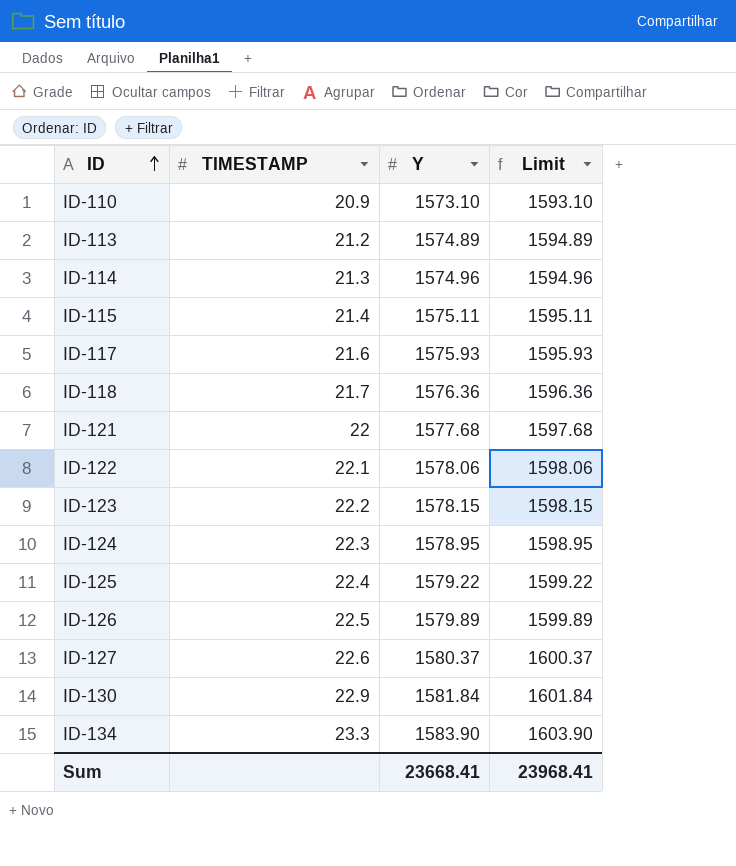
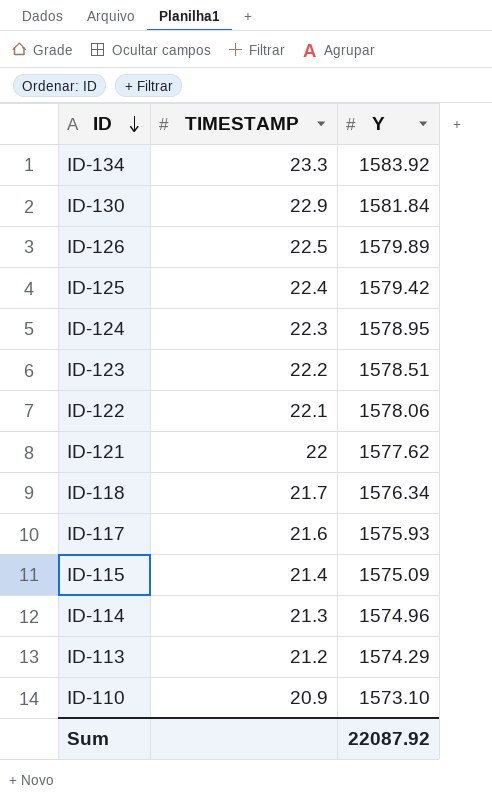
row order: ID ascending -> ID descending
column Limit | formula: [Y] + 20 -> none
row ID-127: 22.6 | 1580.37 | 1600.37 -> none
ID-134 | Y: 1583.90 -> 1583.92
ID-125 | Y: 1579.22 -> 1579.42
ID-123 | Y: 1578.15 -> 1578.51
ID-121 | Y: 1577.68 -> 1577.62
ID-118 | Y: 1576.36 -> 1576.34
ID-115 | Y: 1575.11 -> 1575.09
ID-113 | Y: 1574.89 -> 1574.29
Sum | Y: 23668.41 -> 22087.92

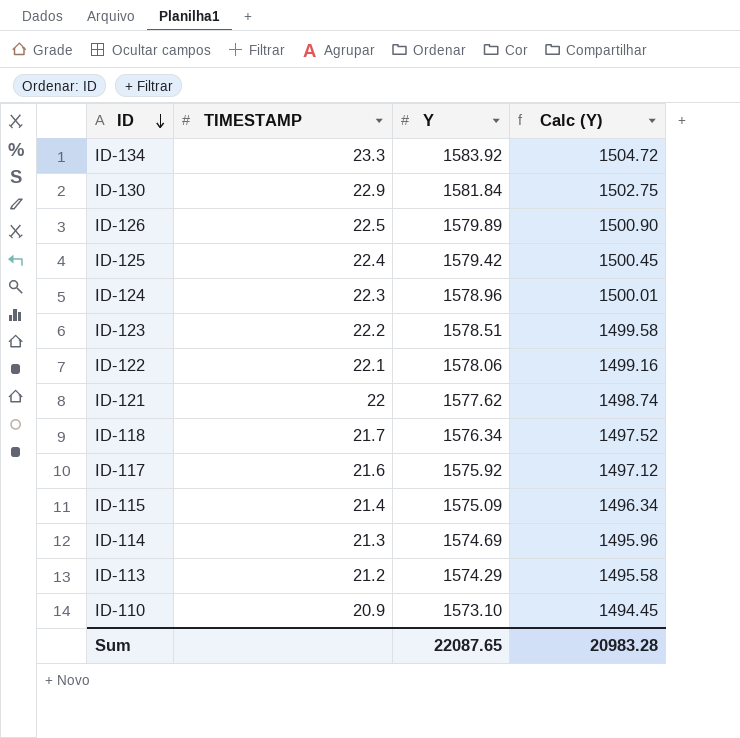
column Calc (Y) | formula: none -> [Y] * 0.95
ID-124 | Y: 1578.95 -> 1578.96
ID-117 | Y: 1575.93 -> 1575.92
ID-114 | Y: 1574.96 -> 1574.69
Sum | Y: 22087.92 -> 22087.65

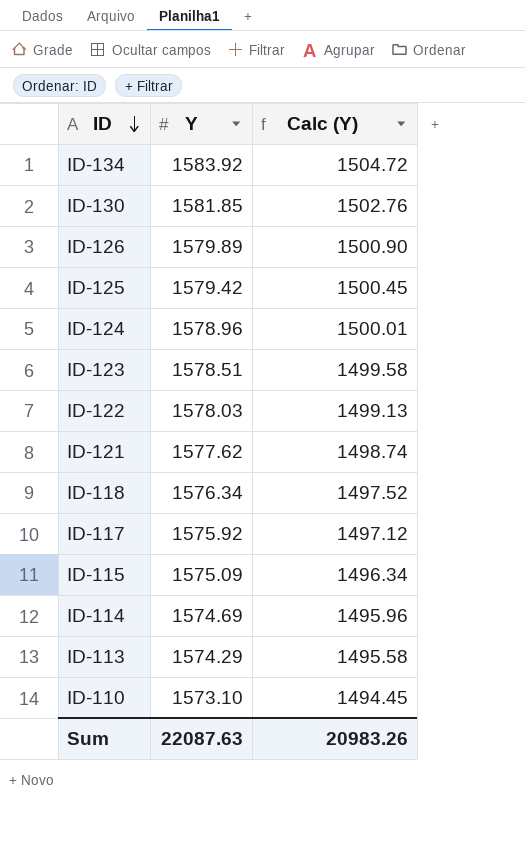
column TIMESTAMP | position: 2 -> none
ID-130 | Y: 1581.84 -> 1581.85
ID-130 | Calc (Y): 1502.75 -> 1502.76
ID-122 | Y: 1578.06 -> 1578.03
ID-122 | Calc (Y): 1499.16 -> 1499.13
Sum | Y: 22087.65 -> 22087.63
Sum | Calc (Y): 20983.28 -> 20983.26

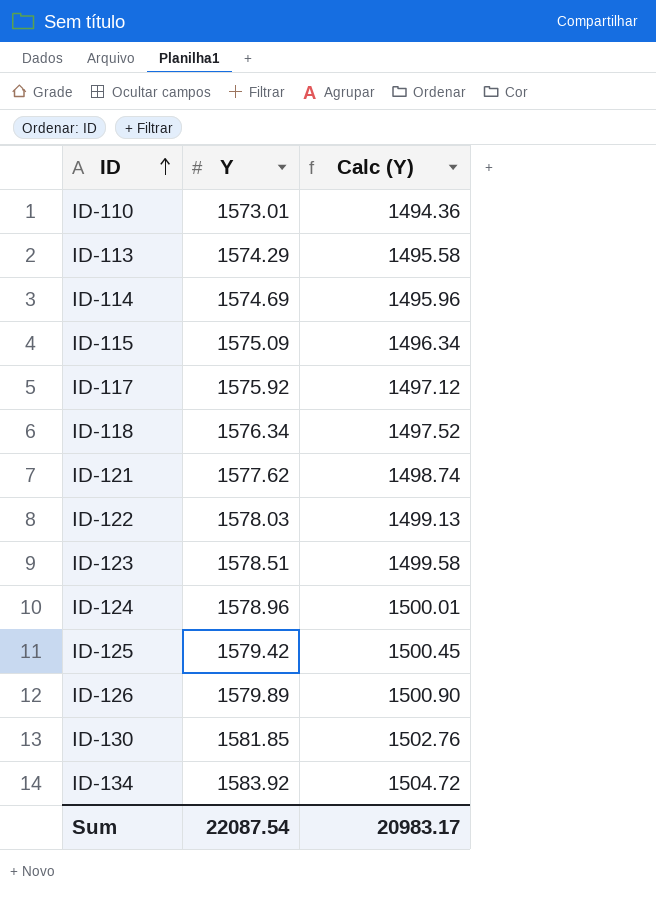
row order: ID descending -> ID ascending
ID-110 | Y: 1573.10 -> 1573.01
ID-110 | Calc (Y): 1494.45 -> 1494.36
Sum | Y: 22087.63 -> 22087.54
Sum | Calc (Y): 20983.26 -> 20983.17

